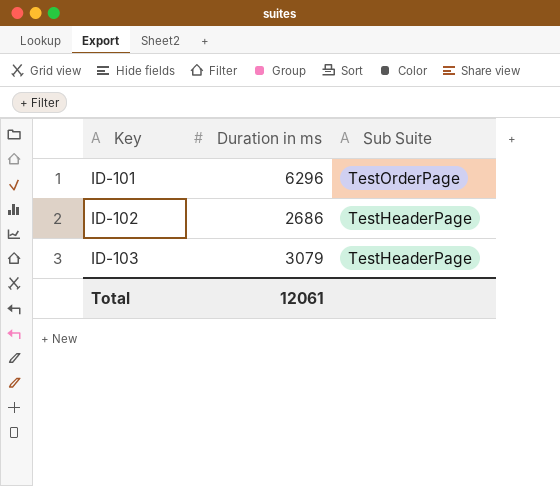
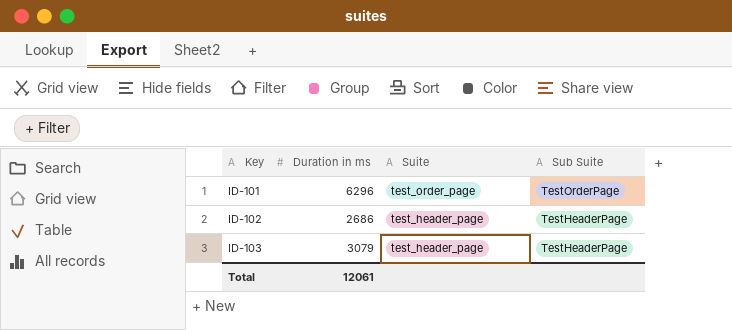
column Suite | position: none -> 3

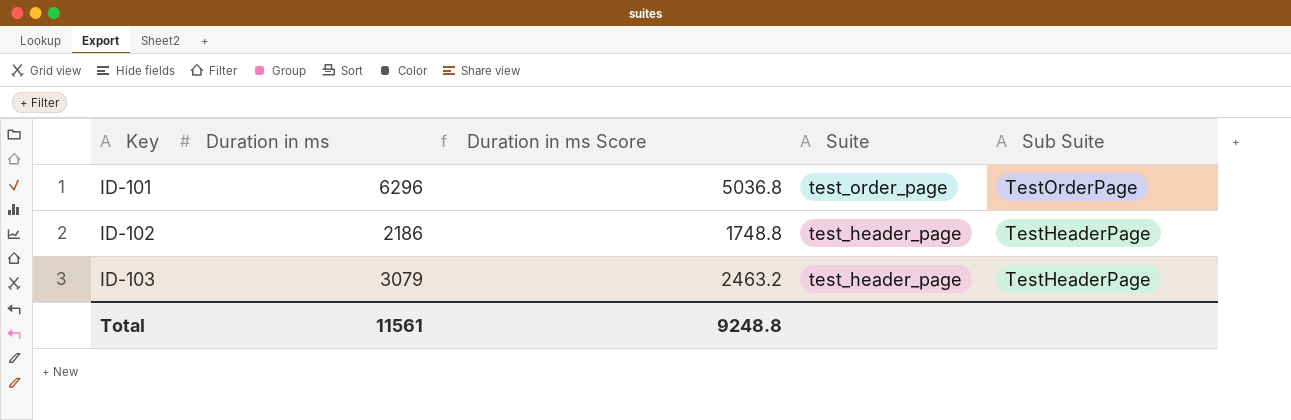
column Duration in ms Score | formula: none -> [Duration in ms] * 0.8
ID-102 | Duration in ms: 2686 -> 2186
Total | Duration in ms: 12061 -> 11561

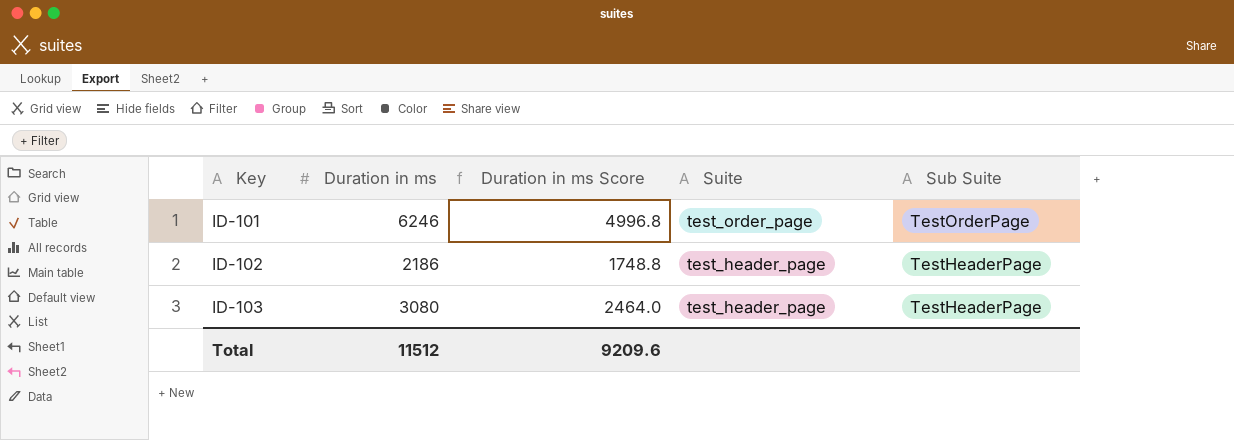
ID-101 | Duration in ms: 6296 -> 6246
ID-101 | Duration in ms Score: 5036.8 -> 4996.8
ID-103 | Duration in ms: 3079 -> 3080
ID-103 | Duration in ms Score: 2463.2 -> 2464.0
Total | Duration in ms: 11561 -> 11512
Total | Duration in ms Score: 9248.8 -> 9209.6

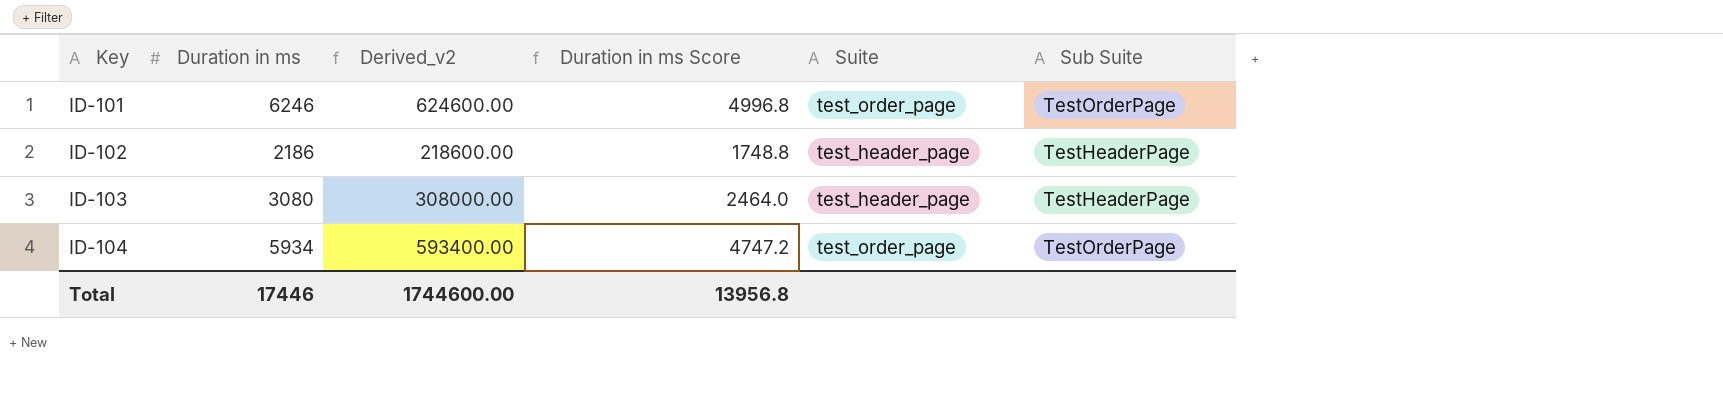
column Derived_v2 | formula: none -> [Duration in ms] * 100
row ID-104: none -> 5934 | 593400.00 | 4747.2 | test_order_page | TestOrderPage
Total | Duration in ms: 11512 -> 17446
Total | Duration in ms Score: 9209.6 -> 13956.8

